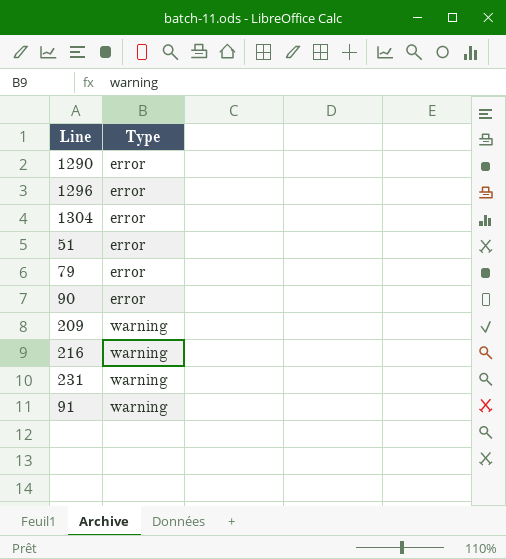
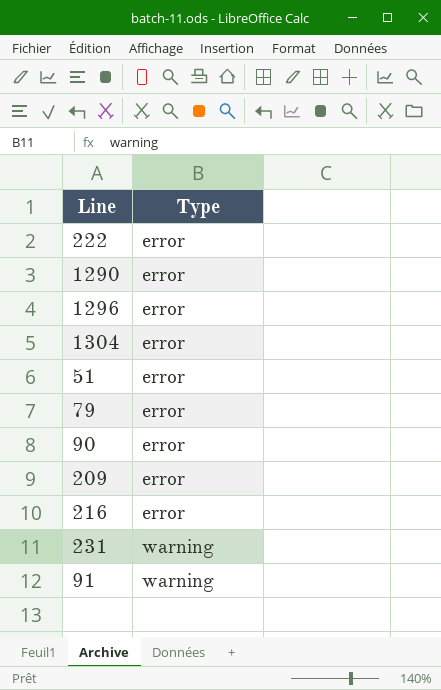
row 222: none -> error
209 | Type: warning -> error
216 | Type: warning -> error

